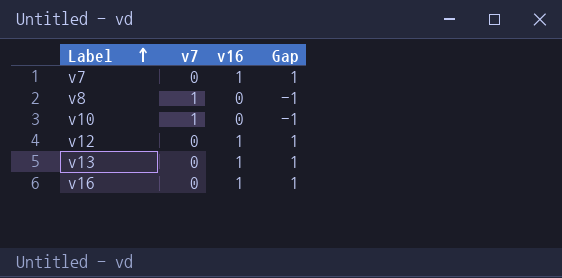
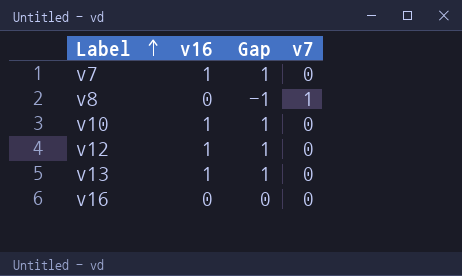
column v7 | position: 2 -> 4
v10 | v16: 0 -> 1
v10 | Gap: -1 -> 1
v10 | v7: 1 -> 0
v16 | v16: 1 -> 0
v16 | Gap: 1 -> 0

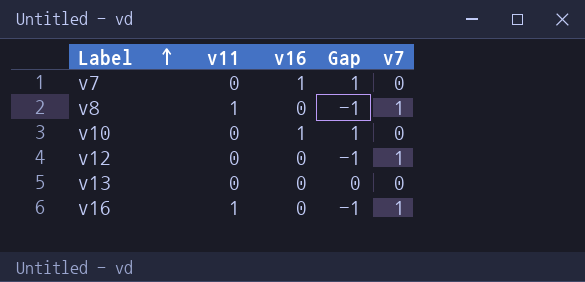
column v11 | position: none -> 2
v12 | v16: 1 -> 0
v12 | Gap: 1 -> -1
v12 | v7: 0 -> 1
v13 | v16: 1 -> 0
v13 | Gap: 1 -> 0
v16 | Gap: 0 -> -1
v16 | v7: 0 -> 1

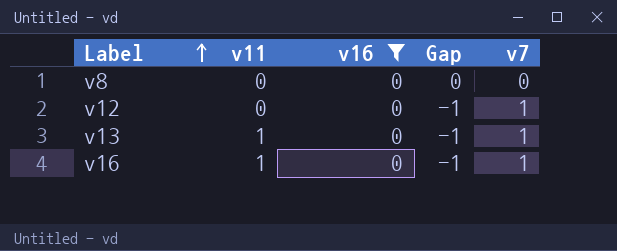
filter: none -> v16 = 0
v8 | v11: 1 -> 0
v8 | Gap: -1 -> 0
v8 | v7: 1 -> 0
v13 | v11: 0 -> 1
v13 | Gap: 0 -> -1
v13 | v7: 0 -> 1

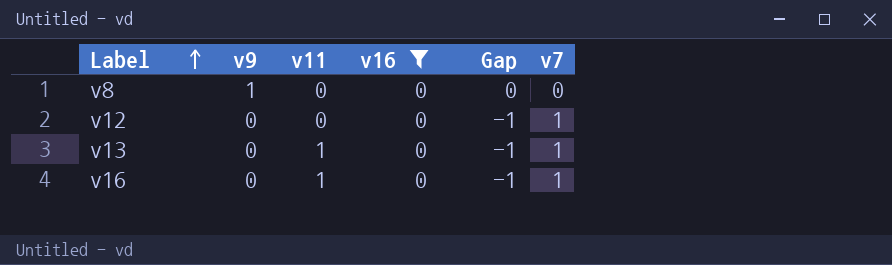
column v9 | position: none -> 2

